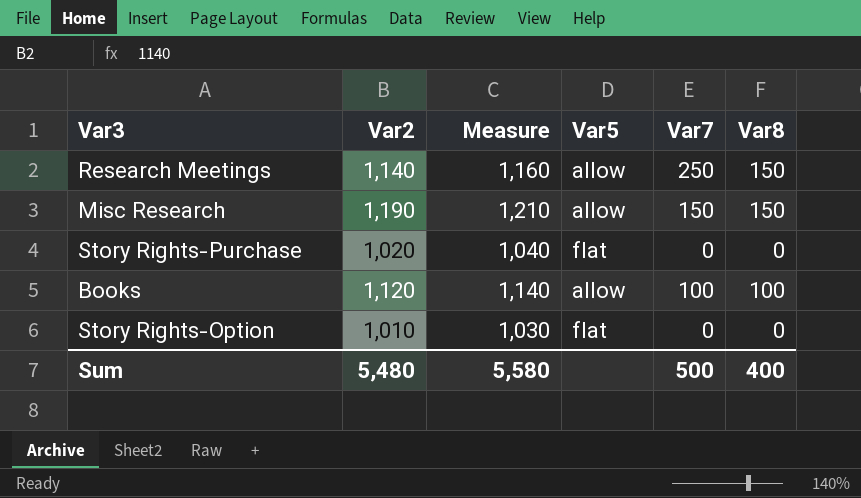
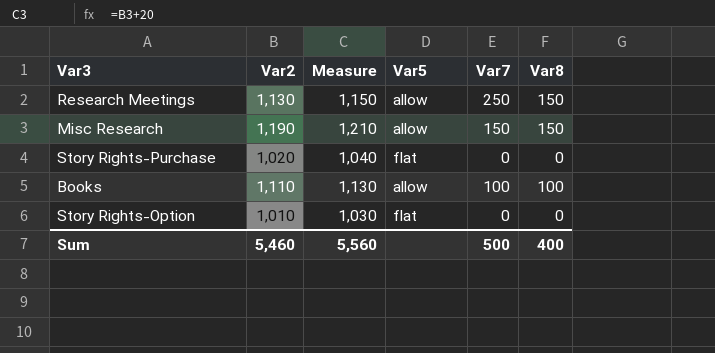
Research Meetings | Var2: 1,140 -> 1,130
Research Meetings | Measure: 1,160 -> 1,150
Books | Var2: 1,120 -> 1,110
Books | Measure: 1,140 -> 1,130
Sum | Var2: 5,480 -> 5,460
Sum | Measure: 5,580 -> 5,560

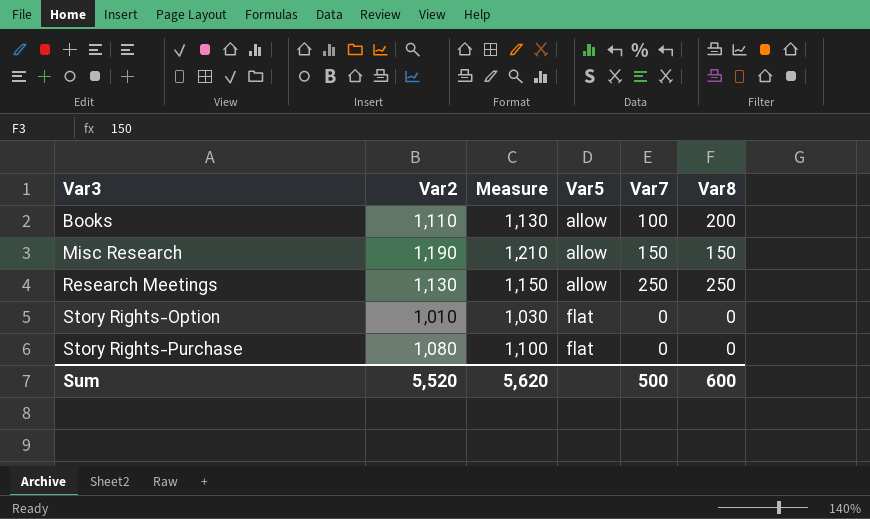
row order: none -> Var3 ascending
Books | Var8: 100 -> 200
Research Meetings | Var8: 150 -> 250
Story Rights-Purchase | Var2: 1,020 -> 1,080
Story Rights-Purchase | Measure: 1,040 -> 1,100
Sum | Var2: 5,460 -> 5,520
Sum | Measure: 5,560 -> 5,620
Sum | Var8: 400 -> 600

